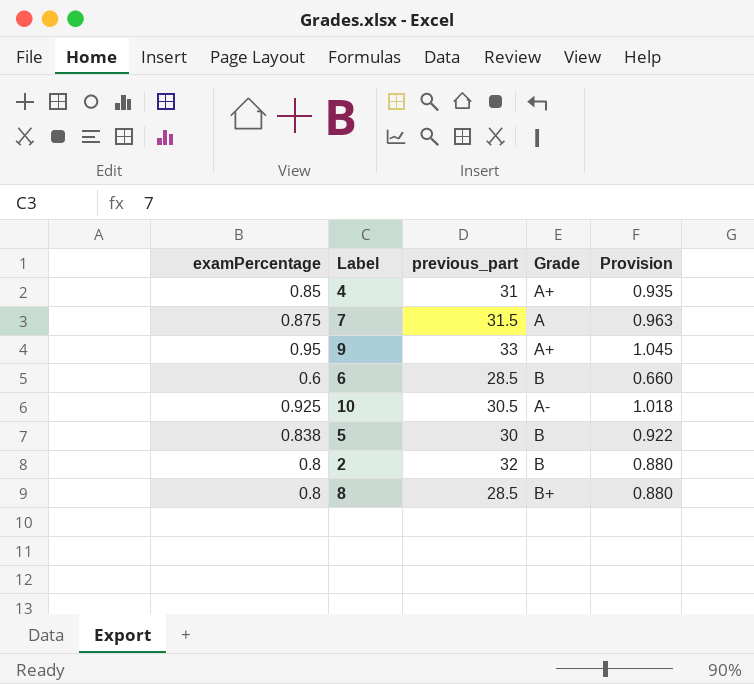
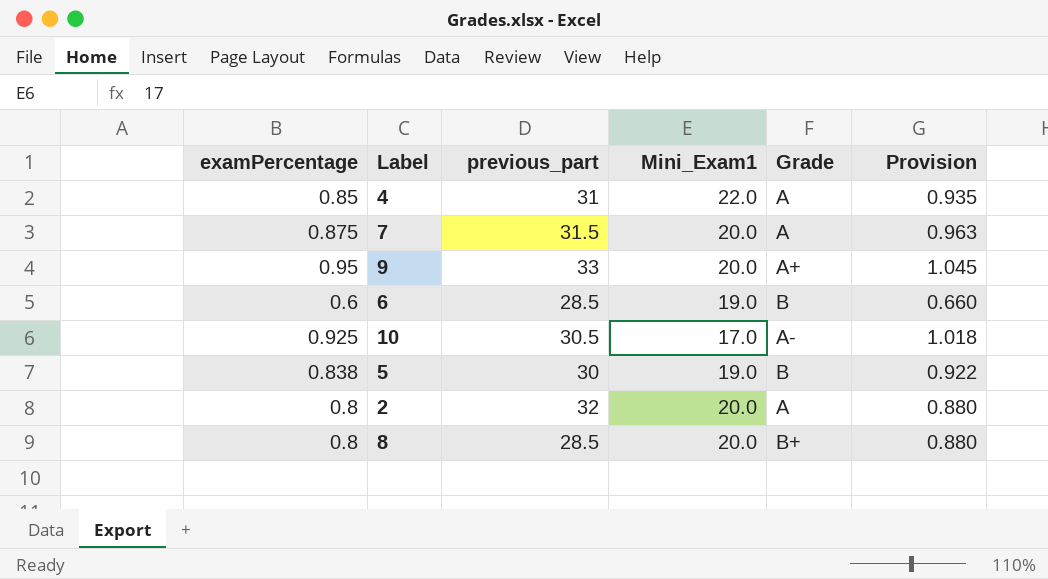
column Mini_Exam1 | position: none -> 4
4 | Grade: A+ -> A
2 | Grade: B -> A

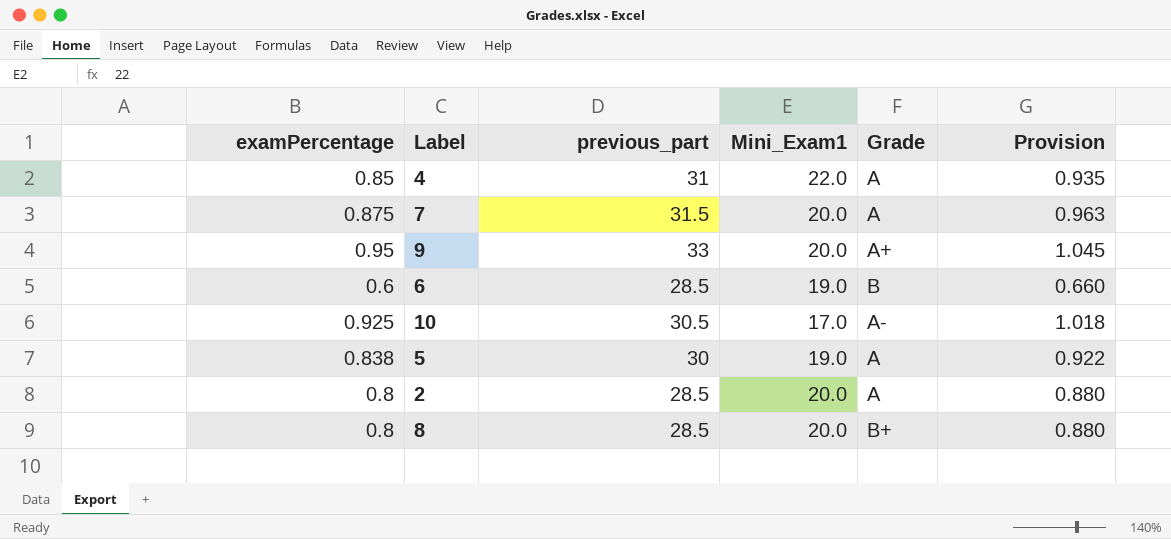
5 | Grade: B -> A
2 | previous_part: 32 -> 28.5

